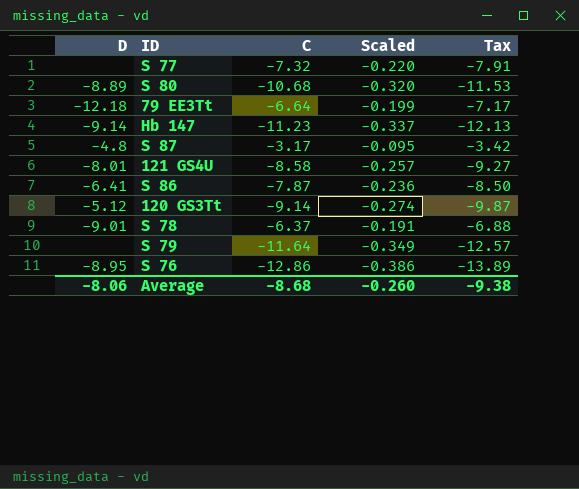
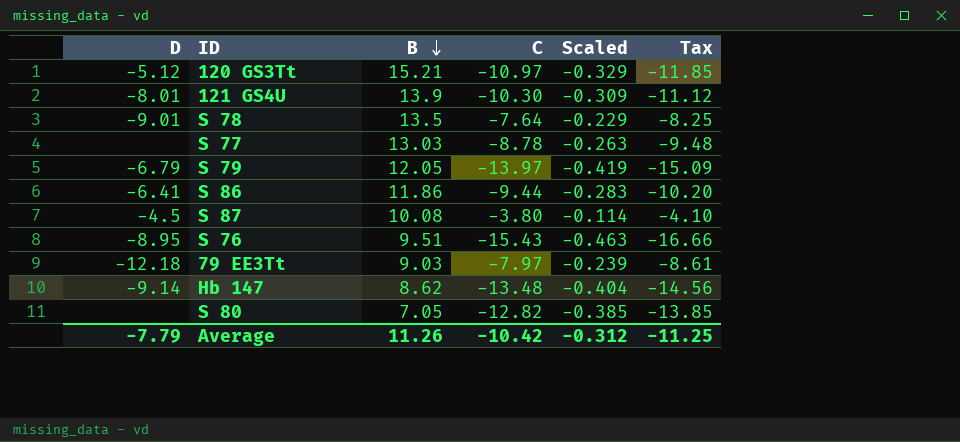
row order: none -> B descending
column B | position: none -> 3
120 GS3Tt | C: -9.14 -> -10.97
120 GS3Tt | Scaled: -0.274 -> -0.329
120 GS3Tt | Tax: -9.87 -> -11.85
121 GS4U | C: -8.58 -> -10.30
121 GS4U | Scaled: -0.257 -> -0.309
121 GS4U | Tax: -9.27 -> -11.12
S 78 | C: -6.37 -> -7.64
S 78 | Scaled: -0.191 -> -0.229
S 78 | Tax: -6.88 -> -8.25
S 77 | C: -7.32 -> -8.78
S 77 | Scaled: -0.220 -> -0.263
S 77 | Tax: -7.91 -> -9.48
S 79 | D: none -> -6.79
S 79 | C: -11.64 -> -13.97
S 79 | Scaled: -0.349 -> -0.419
S 79 | Tax: -12.57 -> -15.09
S 86 | C: -7.87 -> -9.44
S 86 | Scaled: -0.236 -> -0.283
S 86 | Tax: -8.50 -> -10.20
S 87 | D: -4.8 -> -4.5
S 87 | C: -3.17 -> -3.80
S 87 | Scaled: -0.095 -> -0.114
S 87 | Tax: -3.42 -> -4.10
S 76 | C: -12.86 -> -15.43
S 76 | Scaled: -0.386 -> -0.463
S 76 | Tax: -13.89 -> -16.66
79 EE3Tt | C: -6.64 -> -7.97
79 EE3Tt | Scaled: -0.199 -> -0.239
79 EE3Tt | Tax: -7.17 -> -8.61
Hb 147 | C: -11.23 -> -13.48
Hb 147 | Scaled: -0.337 -> -0.404
Hb 147 | Tax: -12.13 -> -14.56
S 80 | D: -8.89 -> none
S 80 | C: -10.68 -> -12.82
S 80 | Scaled: -0.320 -> -0.385
S 80 | Tax: -11.53 -> -13.85
Average | D: -8.06 -> -7.79
Average | C: -8.68 -> -10.42
Average | Scaled: -0.260 -> -0.312
Average | Tax: -9.38 -> -11.25

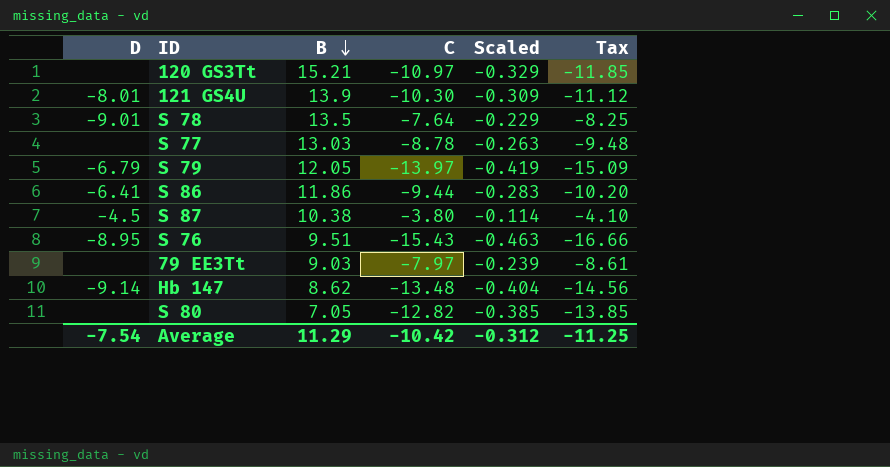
120 GS3Tt | D: -5.12 -> none
S 87 | B: 10.08 -> 10.38
79 EE3Tt | D: -12.18 -> none
Average | D: -7.79 -> -7.54
Average | B: 11.26 -> 11.29

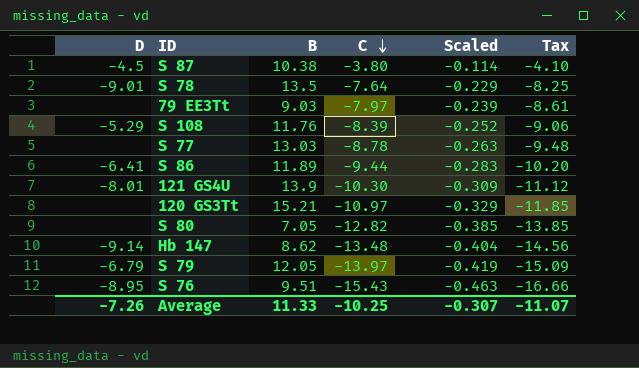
row order: B descending -> C descending
row S 108: none -> -5.29 | 11.76 | -8.39 | -0.252 | -9.06
S 86 | B: 11.86 -> 11.89
Average | D: -7.54 -> -7.26
Average | B: 11.29 -> 11.33
Average | C: -10.42 -> -10.25
Average | Scaled: -0.312 -> -0.307
Average | Tax: -11.25 -> -11.07

